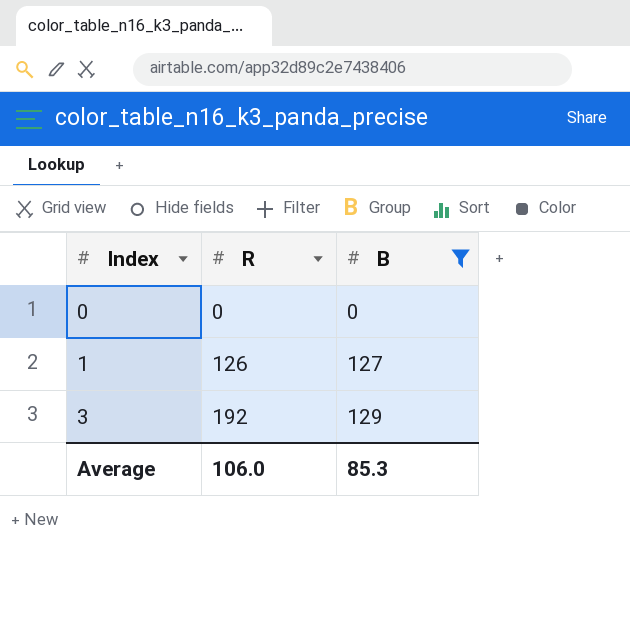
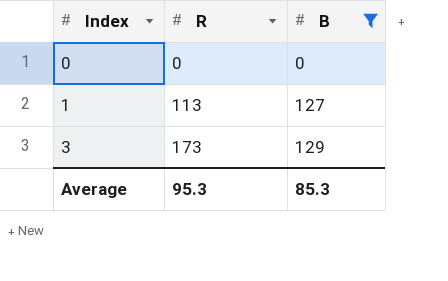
1 | R: 126 -> 113
3 | R: 192 -> 173
Average | R: 106.0 -> 95.3

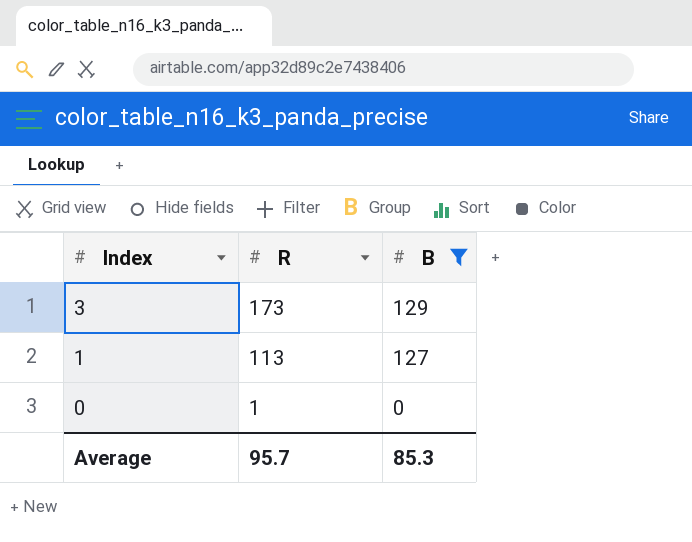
row order: Index ascending -> Index descending
0 | R: 0 -> 1
Average | R: 95.3 -> 95.7

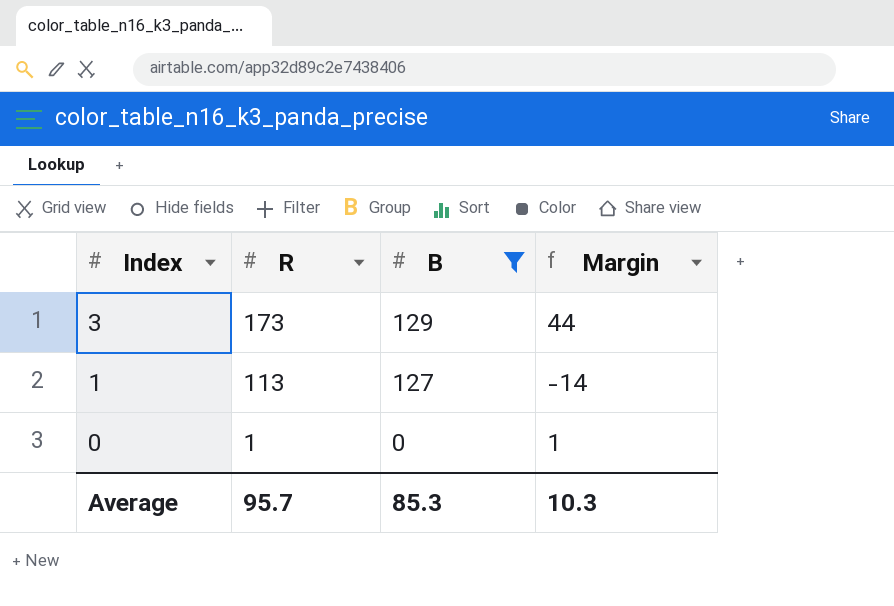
column Margin | formula: none -> [R] - [B]

